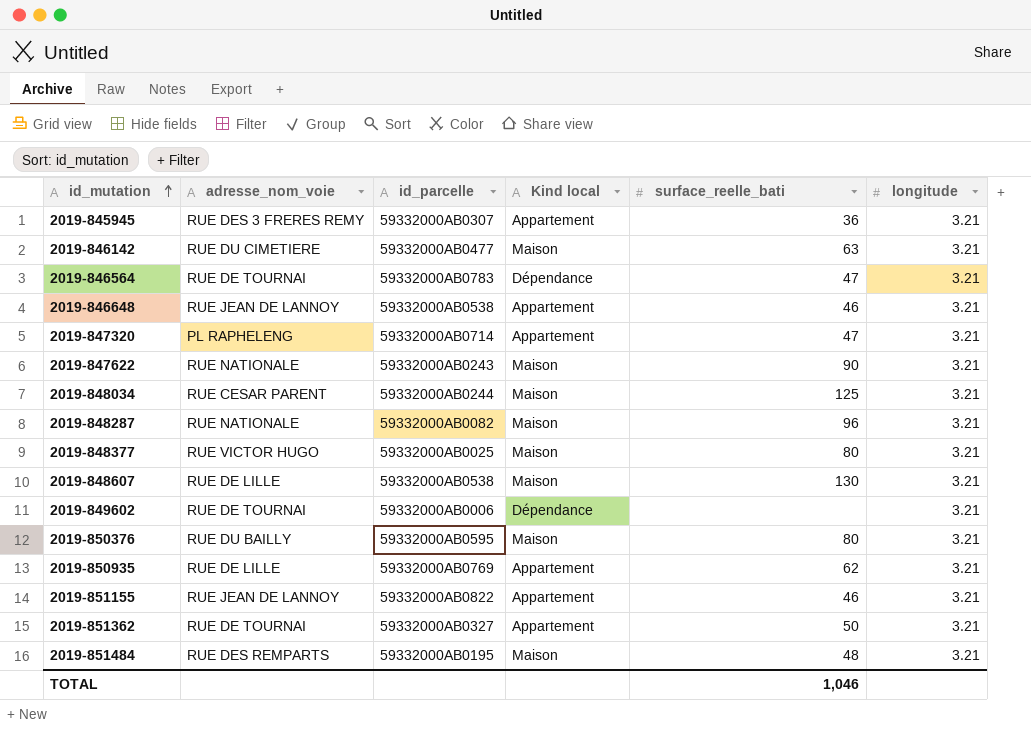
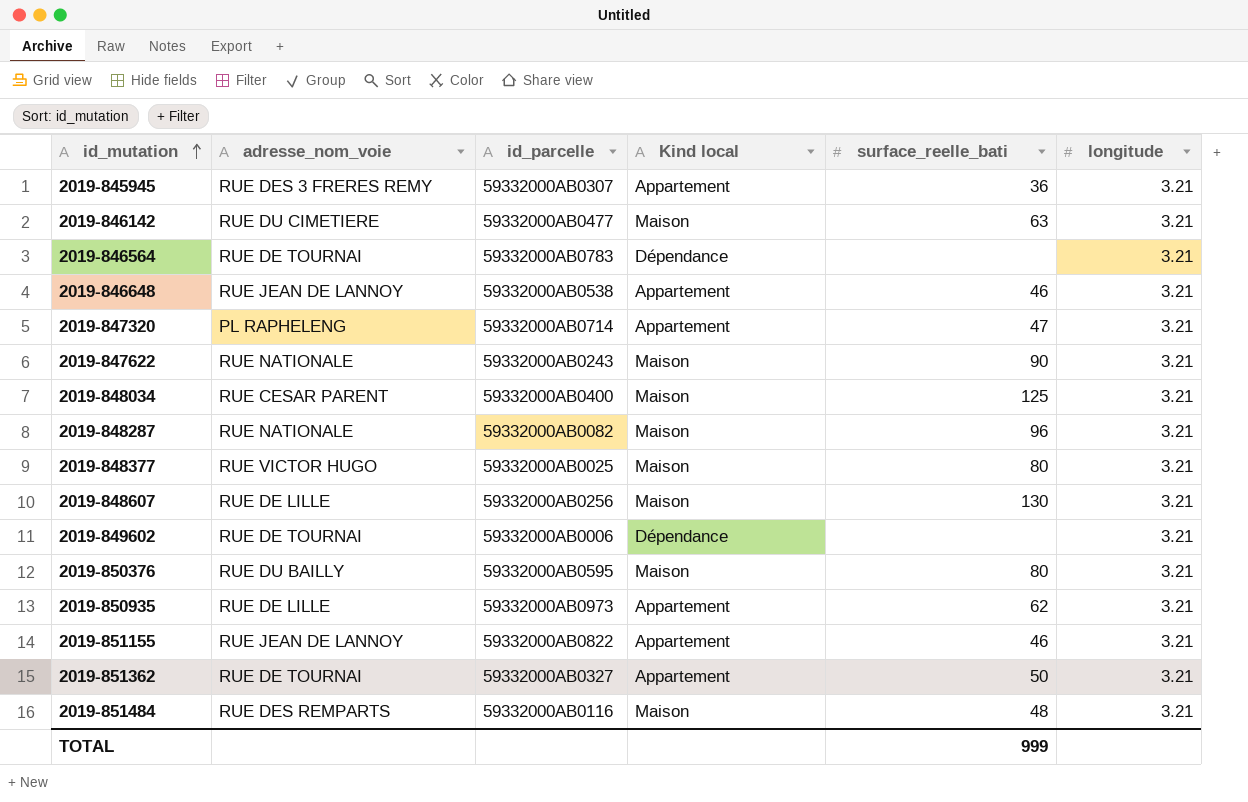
2019-846564 | surface_reelle_bati: 47 -> none
2019-848034 | id_parcelle: 59332000AB0244 -> 59332000AB0400
2019-848607 | id_parcelle: 59332000AB0538 -> 59332000AB0256
2019-850935 | id_parcelle: 59332000AB0769 -> 59332000AB0973
2019-851484 | id_parcelle: 59332000AB0195 -> 59332000AB0116
TOTAL | surface_reelle_bati: 1,046 -> 999

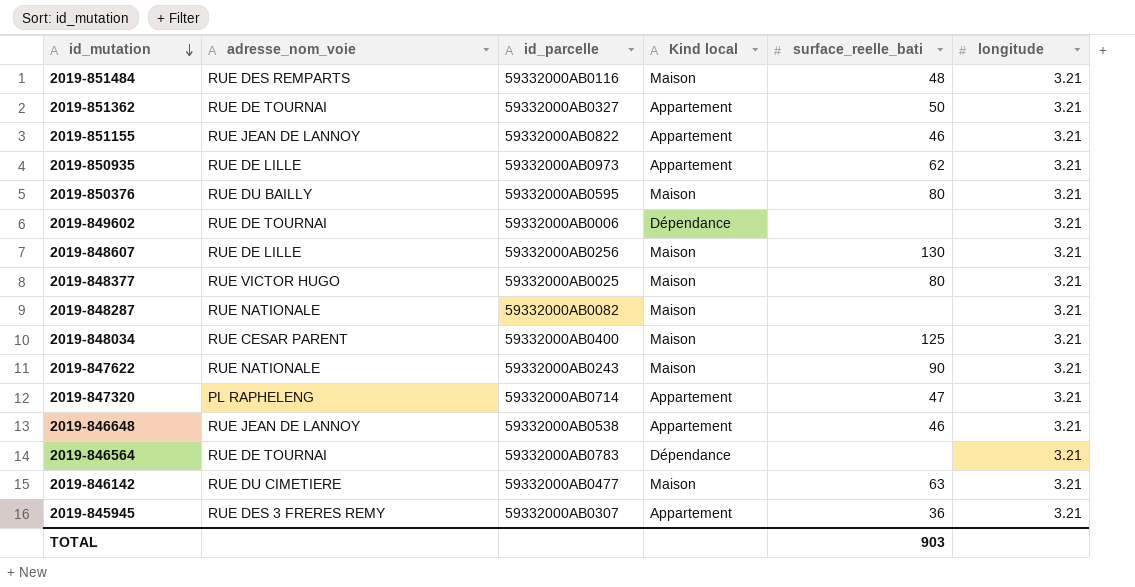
row order: id_mutation ascending -> id_mutation descending
2019-848287 | surface_reelle_bati: 96 -> none
TOTAL | surface_reelle_bati: 999 -> 903

